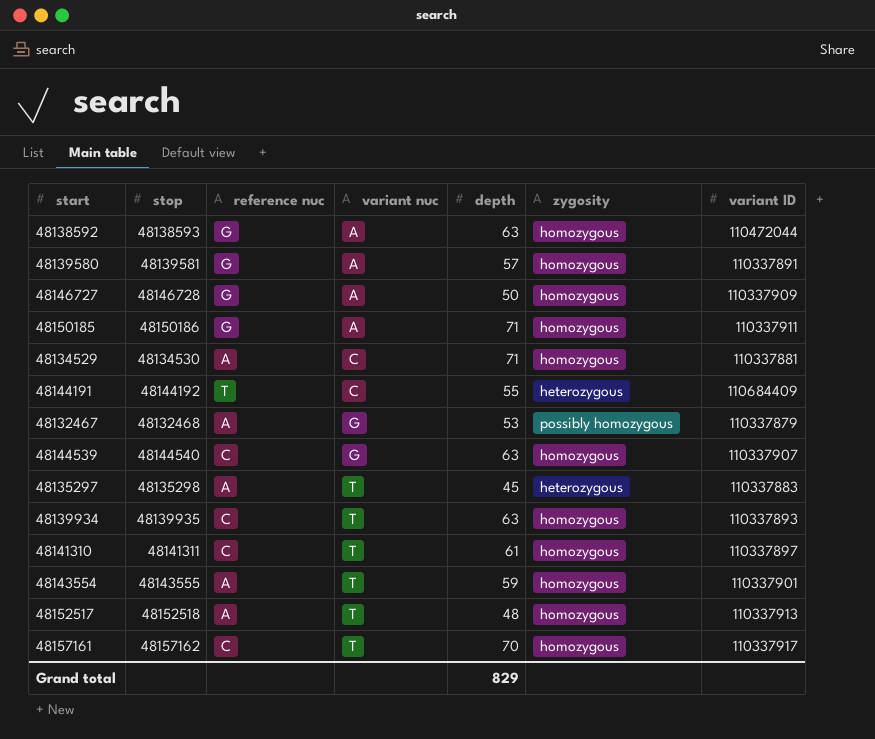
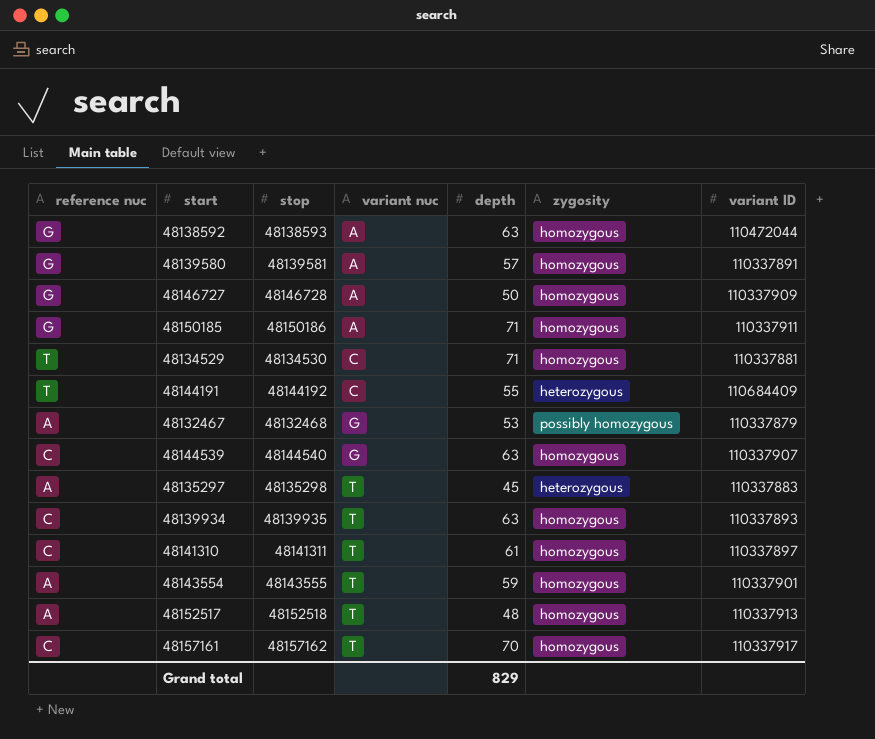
column reference nuc | position: 3 -> 1
48134529 | reference nuc: A -> T

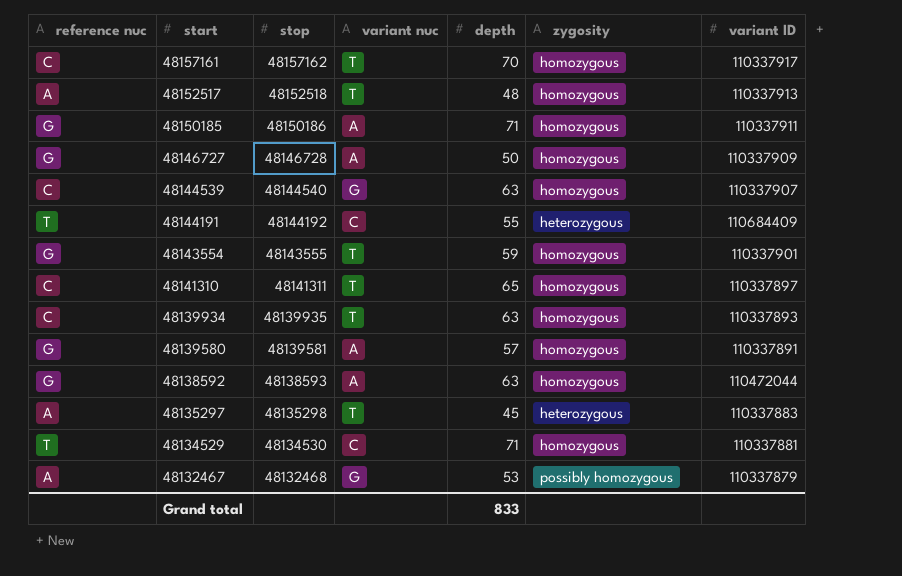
row order: variant nuc ascending -> start descending
48143554 | reference nuc: A -> G
48141310 | depth: 61 -> 65
Grand total | depth: 829 -> 833

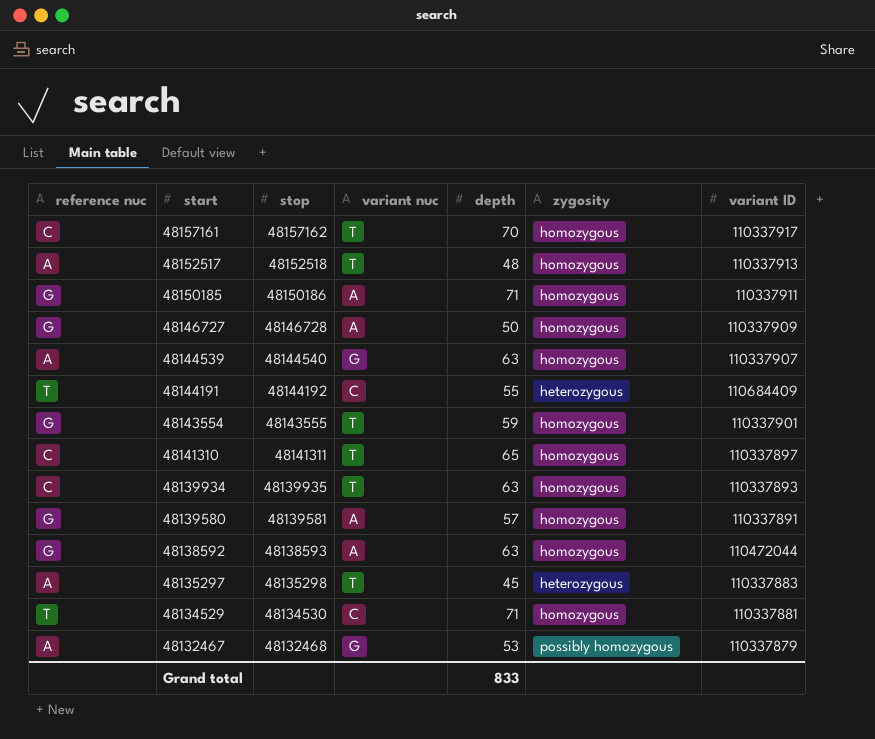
48144539 | reference nuc: C -> A

